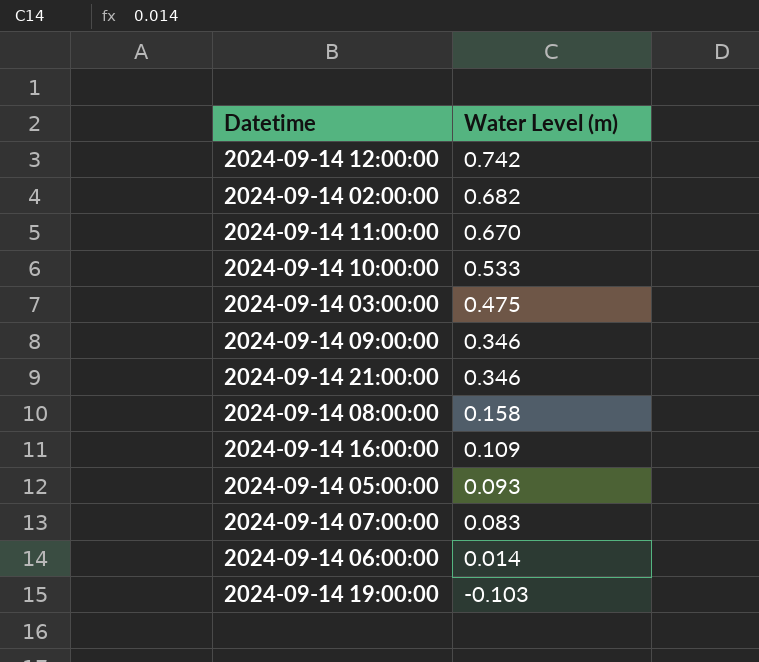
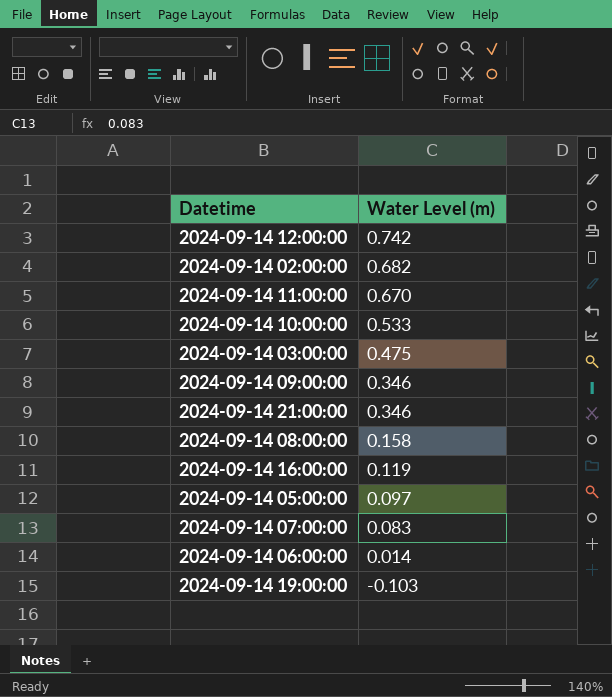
2024-09-14 16:00:00 | Water Level (m): 0.109 -> 0.119
2024-09-14 05:00:00 | Water Level (m): 0.093 -> 0.097

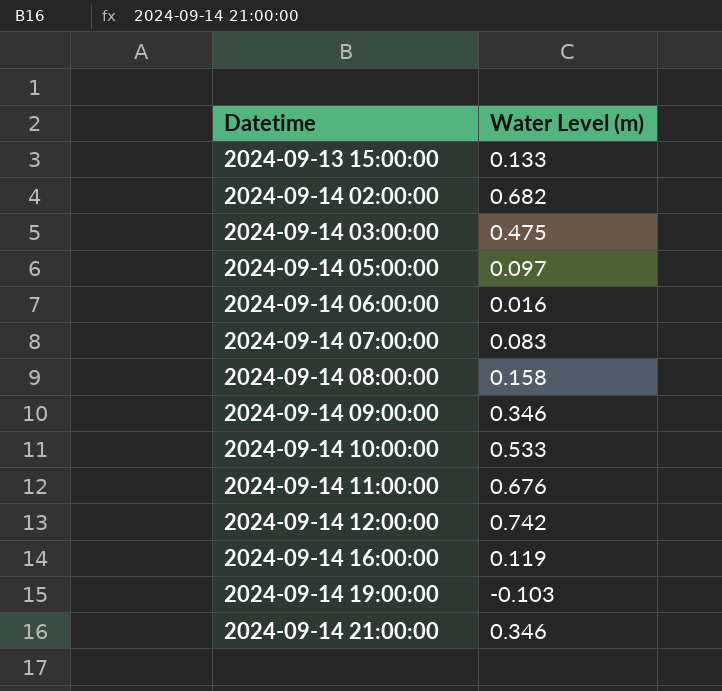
row order: Water Level (m) descending -> Datetime ascending
row 2024-09-13 15:00:00: none -> 0.133
2024-09-14 06:00:00 | Water Level (m): 0.014 -> 0.016
2024-09-14 11:00:00 | Water Level (m): 0.670 -> 0.676

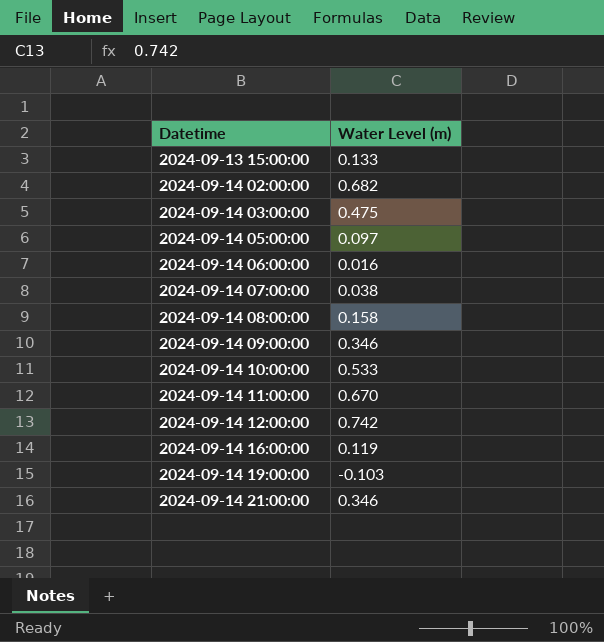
2024-09-14 07:00:00 | Water Level (m): 0.083 -> 0.038
2024-09-14 11:00:00 | Water Level (m): 0.676 -> 0.670

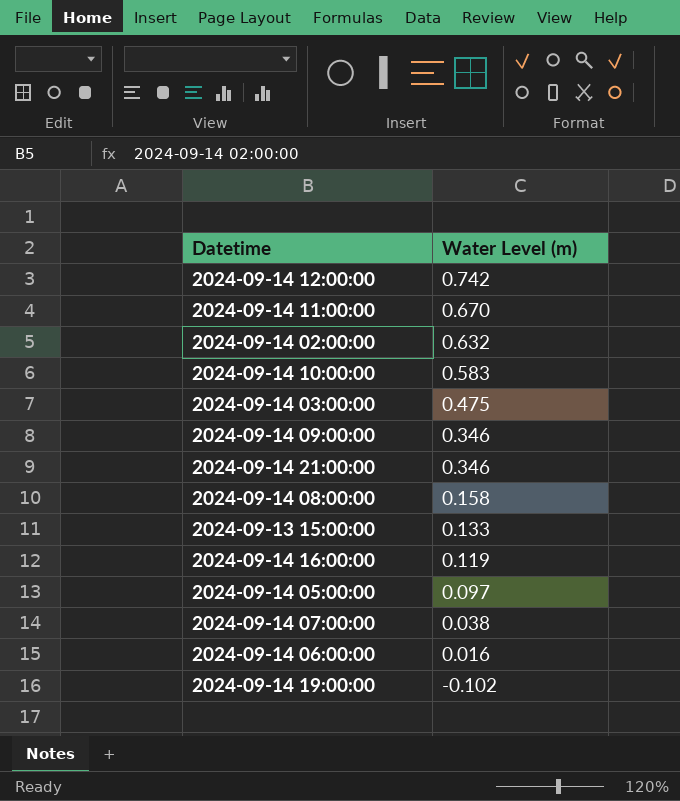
row order: Datetime ascending -> Water Level (m) descending
2024-09-14 02:00:00 | Water Level (m): 0.682 -> 0.632
2024-09-14 10:00:00 | Water Level (m): 0.533 -> 0.583
2024-09-14 19:00:00 | Water Level (m): -0.103 -> -0.102

